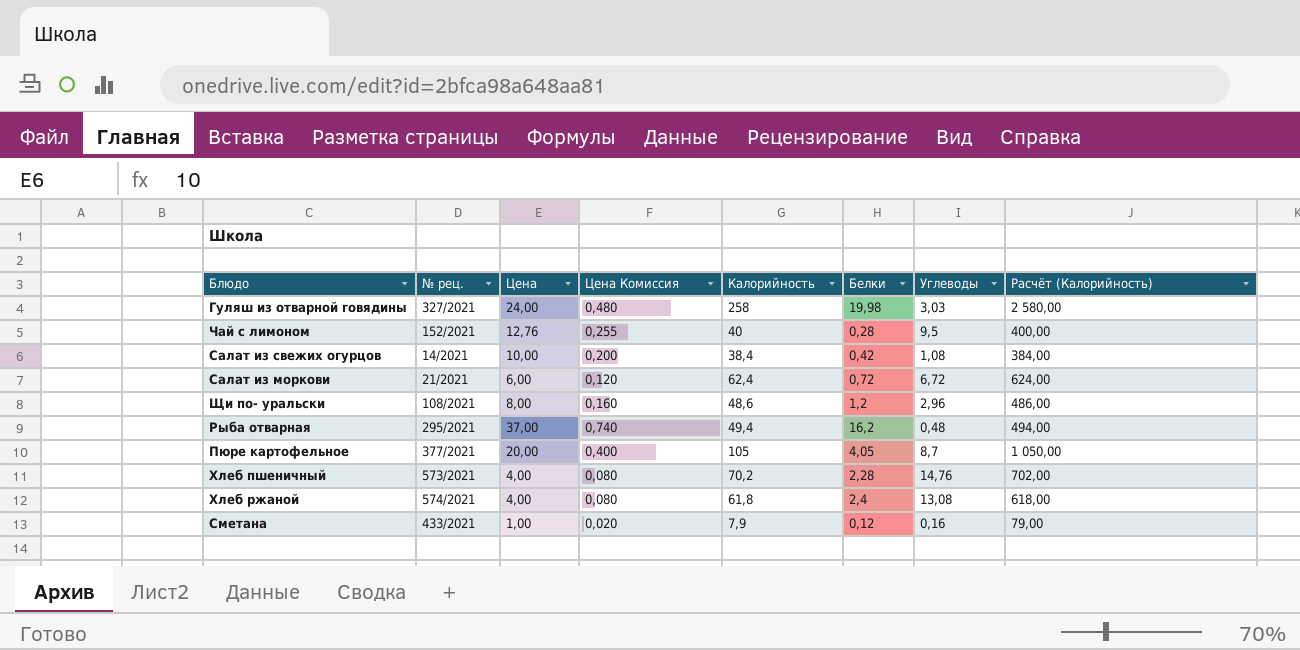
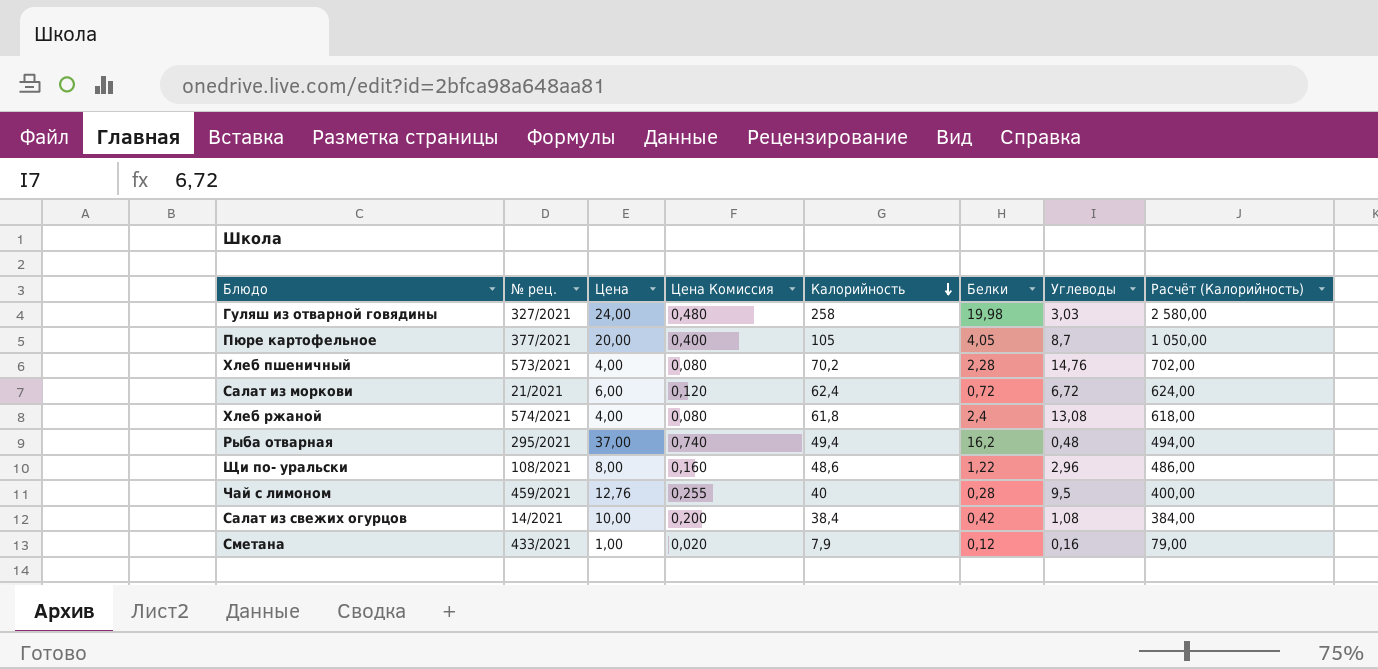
row order: none -> Калорийность descending
Щи по- уральски | Белки: 1,2 -> 1,22
Чай с лимоном | № рец.: 152/2021 -> 459/2021

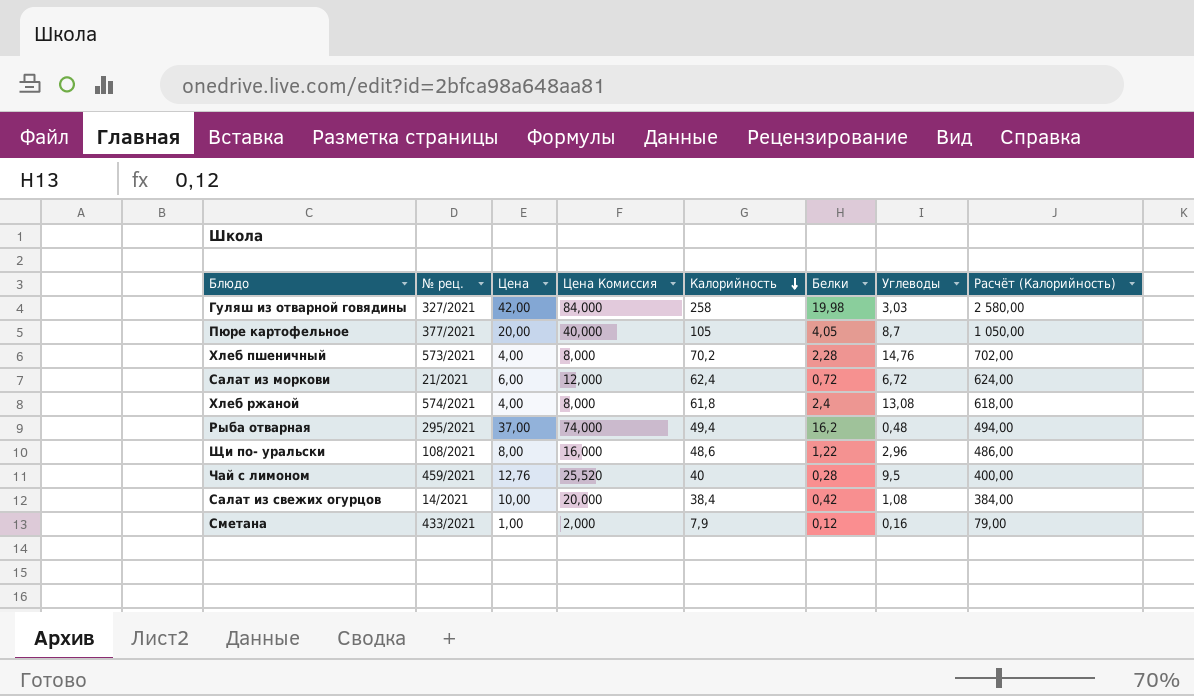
column Цена Комиссия | formula: [Цена] * 0,02 -> [Цена] * 2
Гуляш из отварной говядины | Цена: 24,00 -> 42,00

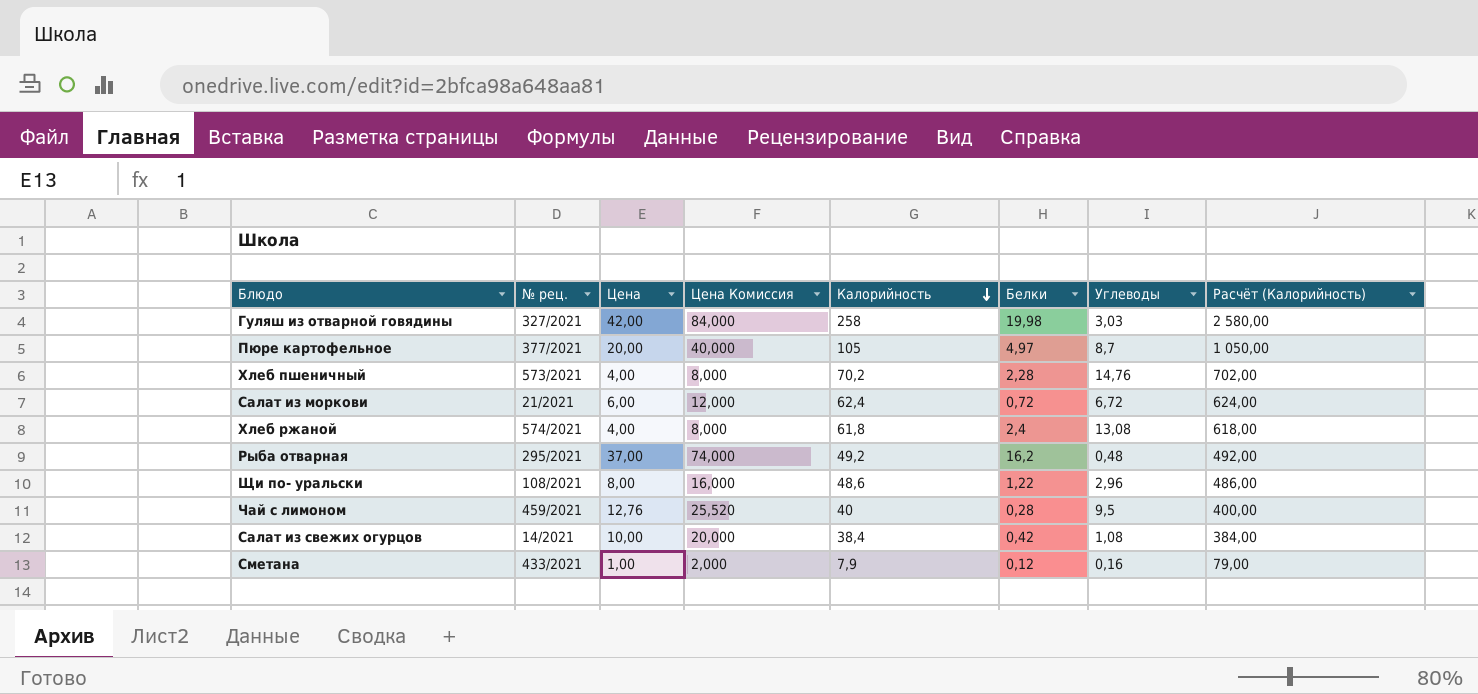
Пюре картофельное | Белки: 4,05 -> 4,97
Рыба отварная | Калорийность: 49,4 -> 49,2
Рыба отварная | Расчёт (Калорийность): 494,00 -> 492,00

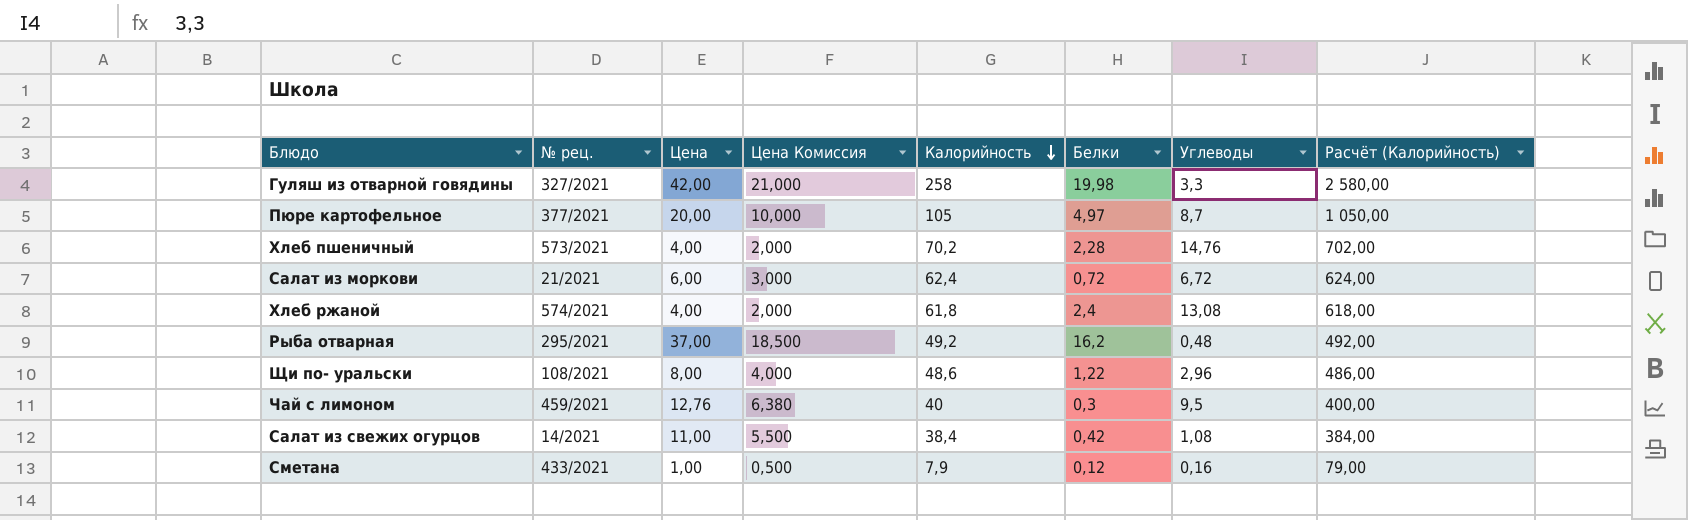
column Цена Комиссия | formula: [Цена] * 2 -> [Цена] * 0,5
Гуляш из отварной говядины | Углеводы: 3,03 -> 3,3
Чай с лимоном | Белки: 0,28 -> 0,3
Салат из свежих огурцов | Цена: 10,00 -> 11,00

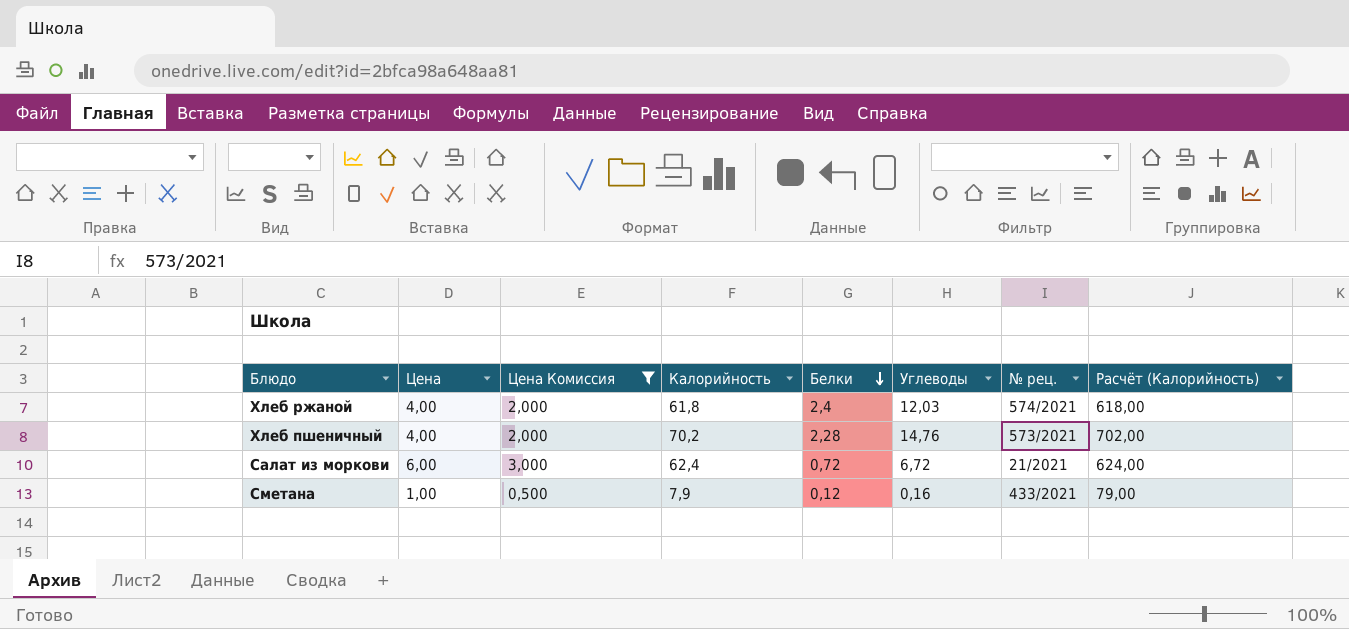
filter: none -> Цена Комиссия <= 3,000
row order: Калорийность descending -> Белки descending
column № рец. | position: 2 -> 7
Хлеб ржаной | Углеводы: 13,08 -> 12,03

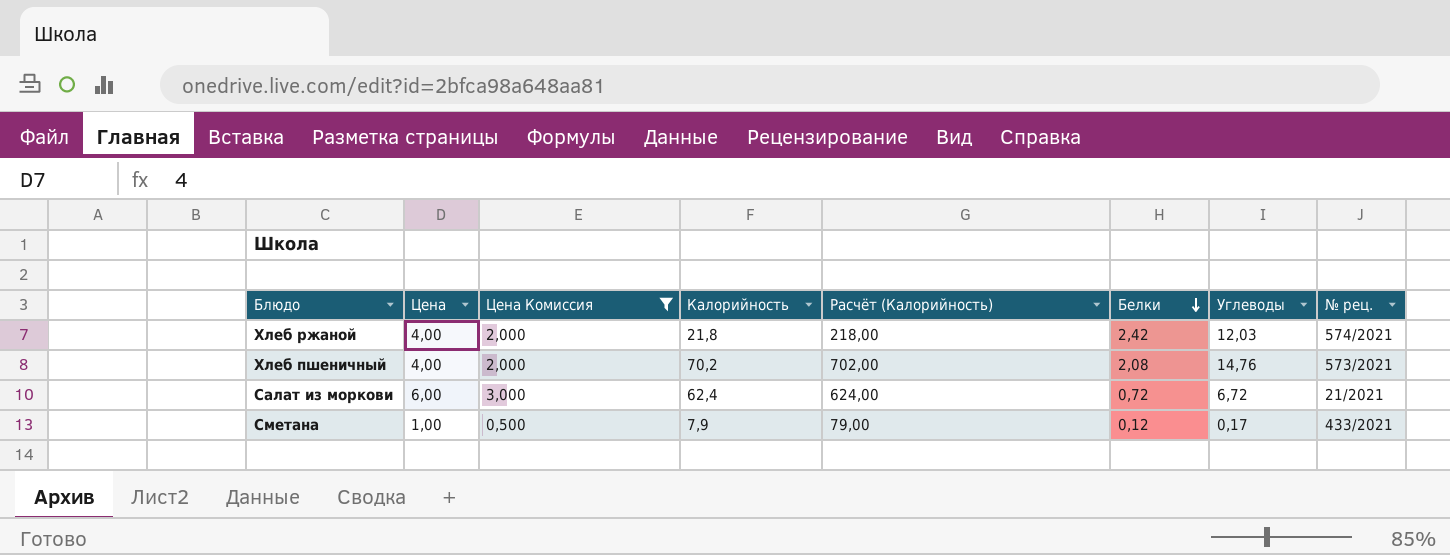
column Расчёт (Калорийность) | position: 8 -> 5
Хлеб ржаной | Калорийность: 61,8 -> 21,8
Хлеб ржаной | Расчёт (Калорийность): 618,00 -> 218,00
Хлеб ржаной | Белки: 2,4 -> 2,42
Хлеб пшеничный | Белки: 2,28 -> 2,08
Сметана | Углеводы: 0,16 -> 0,17

